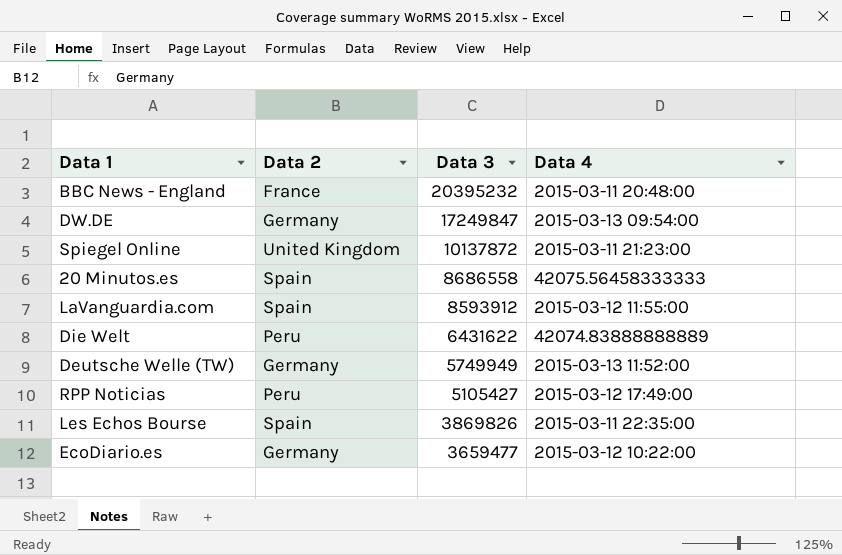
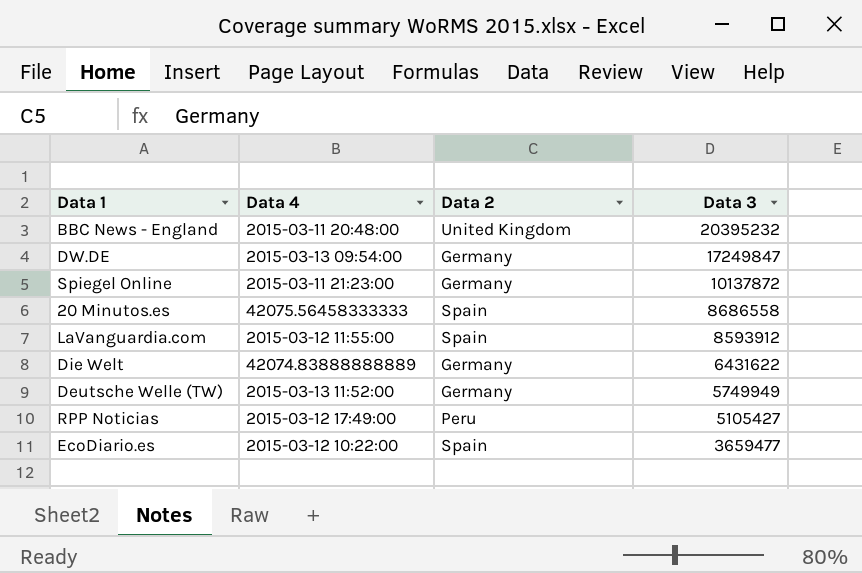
column Data 4 | position: 4 -> 2
row Les Echos Bourse: Spain | 3869826 | 2015-03-11 22:35:00 -> none
BBC News - England | Data 2: France -> United Kingdom
Spiegel Online | Data 2: United Kingdom -> Germany
Die Welt | Data 2: Peru -> Germany
EcoDiario.es | Data 2: Germany -> Spain

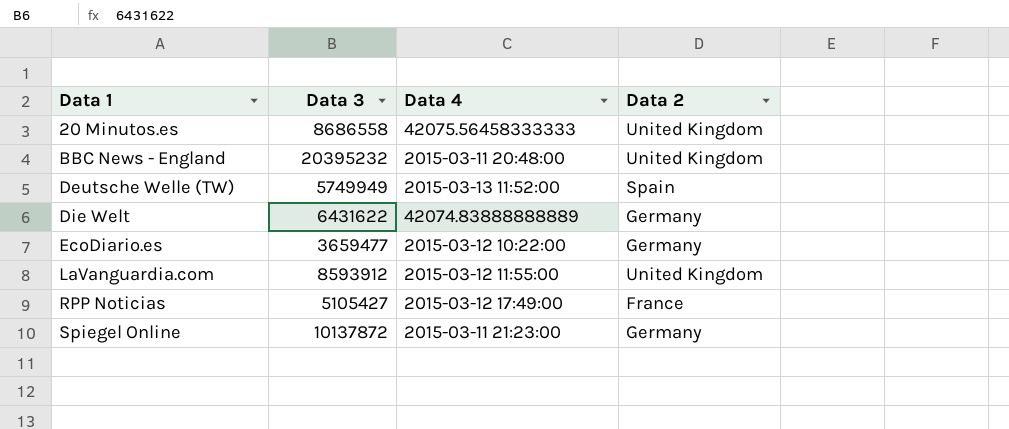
row order: Data 3 descending -> Data 1 ascending
column Data 3 | position: 4 -> 2
row DW.DE: 2015-03-13 09:54:00 | Germany | 17249847 -> none
20 Minutos.es | Data 2: Spain -> United Kingdom
Deutsche Welle (TW) | Data 2: Germany -> Spain
EcoDiario.es | Data 2: Spain -> Germany
LaVanguardia.com | Data 2: Spain -> United Kingdom
RPP Noticias | Data 2: Peru -> France

